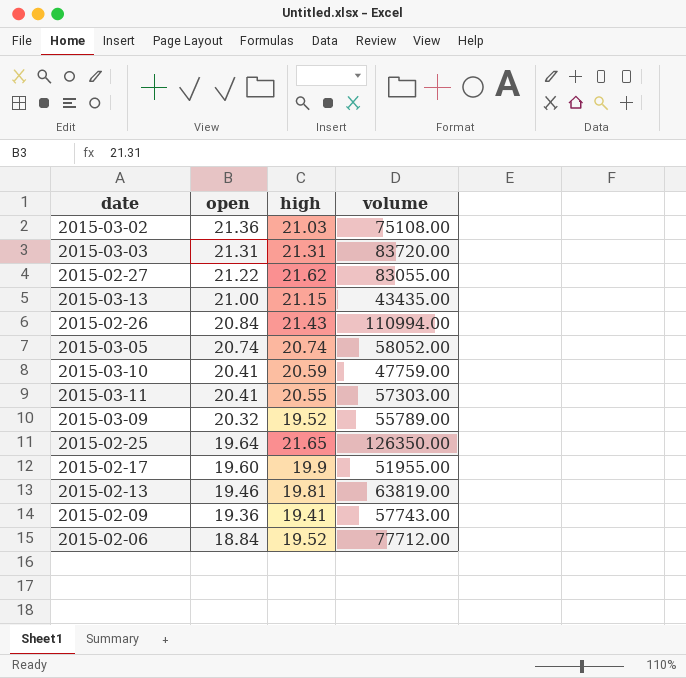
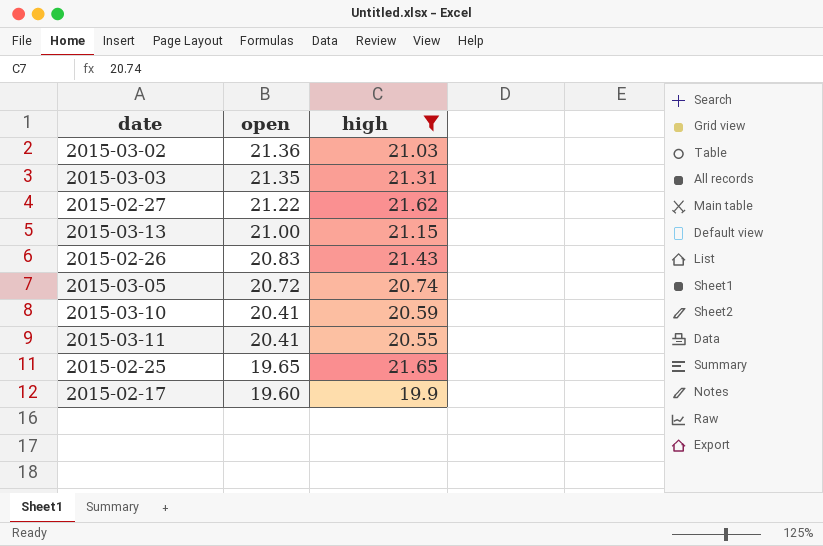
filter: none -> high >= 19.9
column volume | position: 4 -> none
2015-03-03 | open: 21.31 -> 21.35
2015-02-26 | open: 20.84 -> 20.83
2015-03-05 | open: 20.74 -> 20.72
2015-02-25 | open: 19.64 -> 19.65

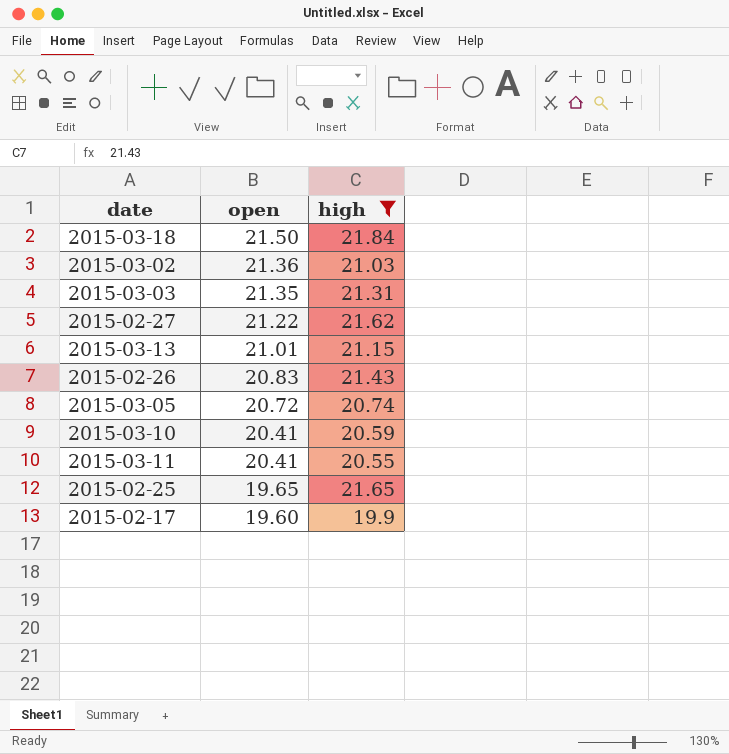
row 2015-03-18: none -> 21.50 | 21.84
2015-03-13 | open: 21.00 -> 21.01

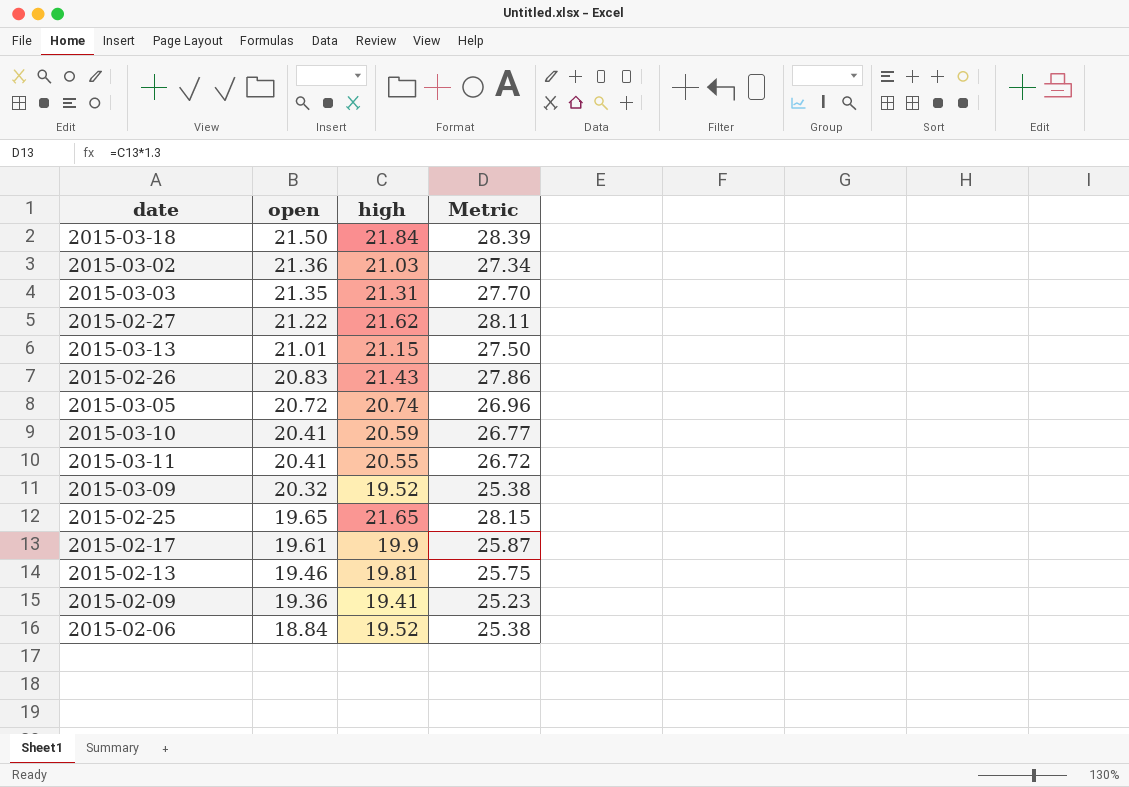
filter: high >= 19.9 -> none
column Metric | formula: none -> [high] * 1.3
2015-02-17 | open: 19.60 -> 19.61

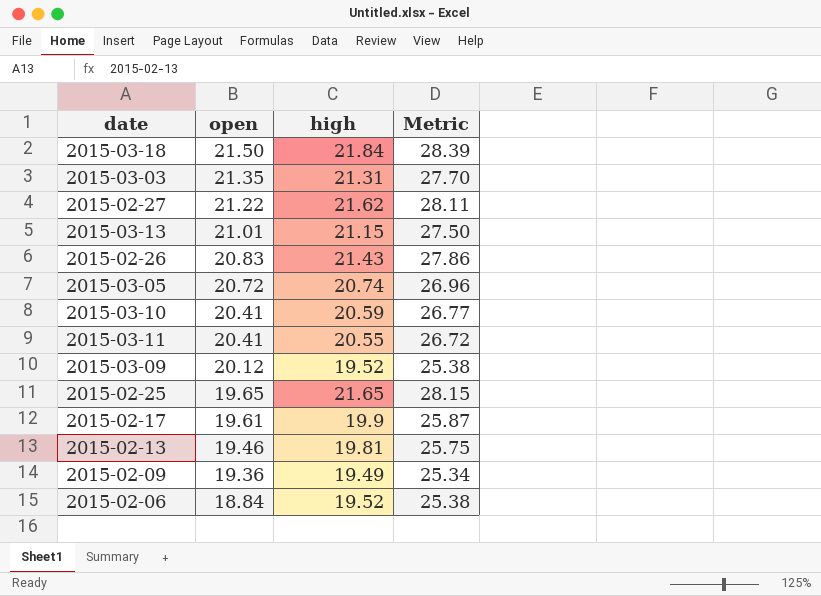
row 2015-03-02: 21.36 | 21.03 | 27.34 -> none
2015-03-09 | open: 20.32 -> 20.12
2015-02-09 | high: 19.41 -> 19.49
2015-02-09 | Metric: 25.23 -> 25.34

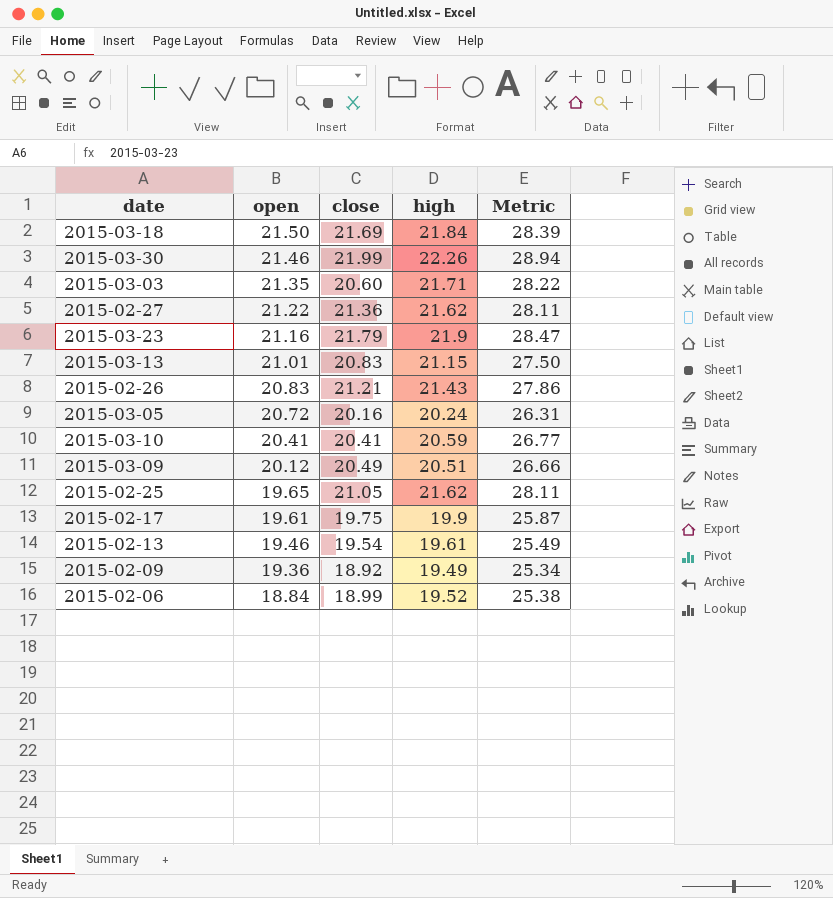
column close | position: none -> 3
row 2015-03-11: 20.41 | 20.55 | 26.72 -> none
row 2015-03-30: none -> 21.46 | 21.99 | 22.26 | 28.94
2015-03-03 | high: 21.31 -> 21.71
2015-03-03 | Metric: 27.70 -> 28.22
row 2015-03-23: none -> 21.16 | 21.79 | 21.9 | 28.47
2015-03-05 | high: 20.74 -> 20.24
2015-03-05 | Metric: 26.96 -> 26.31
2015-03-09 | high: 19.52 -> 20.51
2015-03-09 | Metric: 25.38 -> 26.66
2015-02-25 | high: 21.65 -> 21.62
2015-02-25 | Metric: 28.15 -> 28.11
2015-02-13 | high: 19.81 -> 19.61
2015-02-13 | Metric: 25.75 -> 25.49

